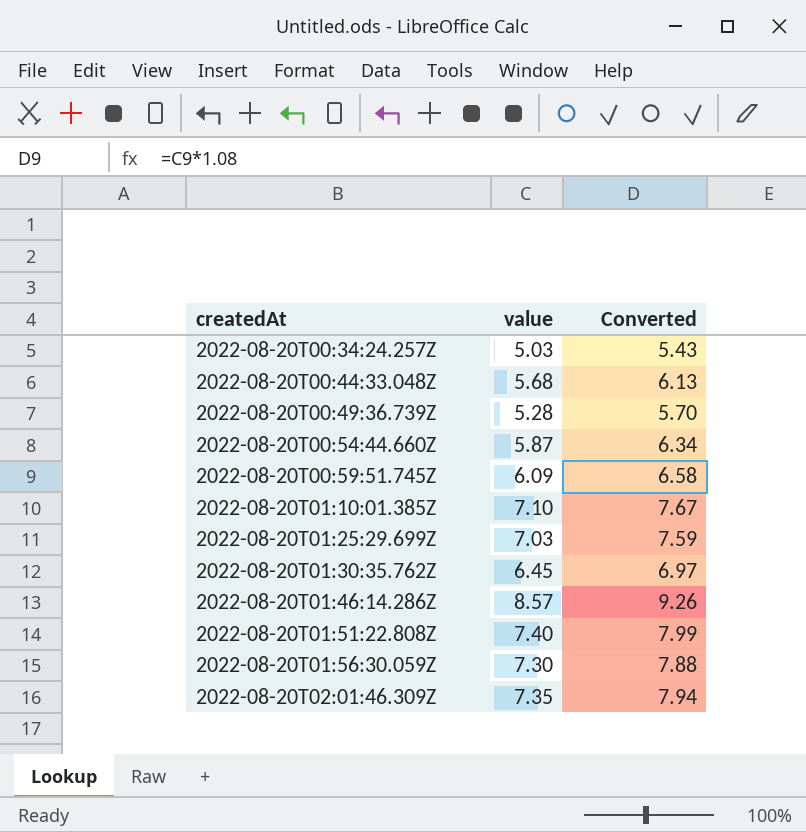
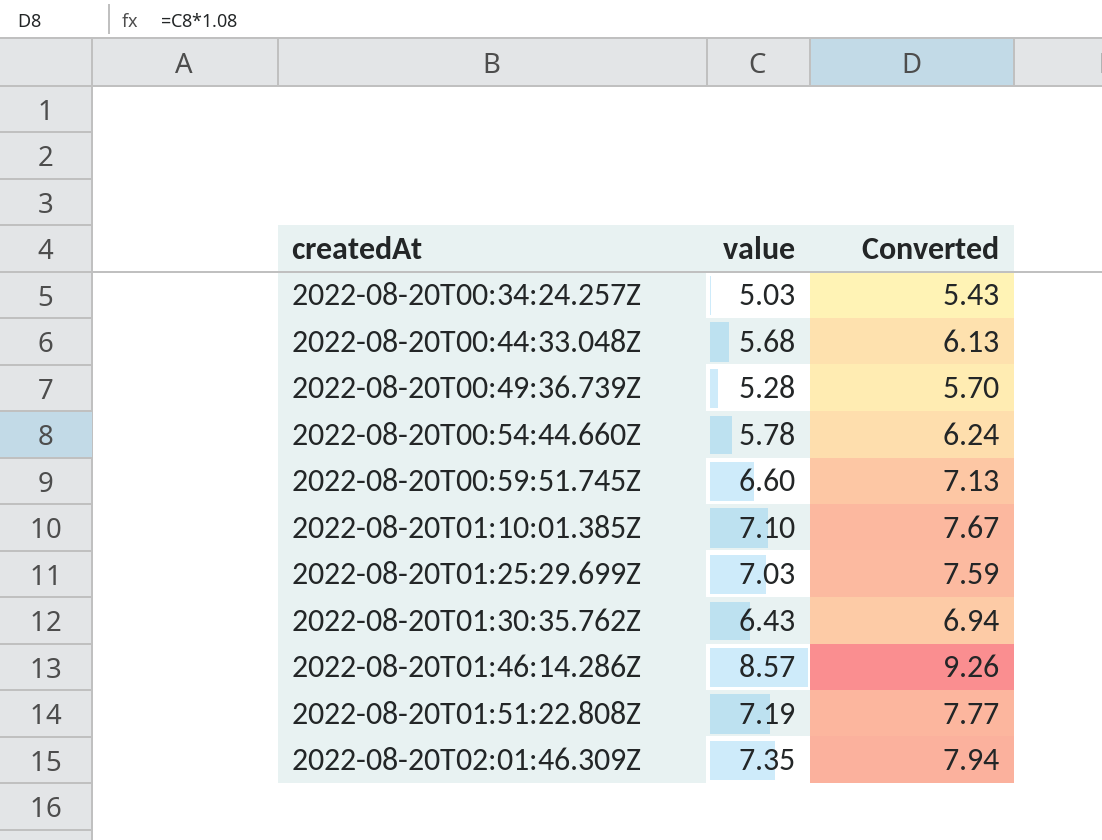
row 2022-08-20T01:56:30.059Z: 7.30 | 7.88 -> none
2022-08-20T00:54:44.660Z | value: 5.87 -> 5.78
2022-08-20T00:54:44.660Z | Converted: 6.34 -> 6.24
2022-08-20T00:59:51.745Z | value: 6.09 -> 6.60
2022-08-20T00:59:51.745Z | Converted: 6.58 -> 7.13
2022-08-20T01:30:35.762Z | value: 6.45 -> 6.43
2022-08-20T01:30:35.762Z | Converted: 6.97 -> 6.94
2022-08-20T01:51:22.808Z | value: 7.40 -> 7.19
2022-08-20T01:51:22.808Z | Converted: 7.99 -> 7.77

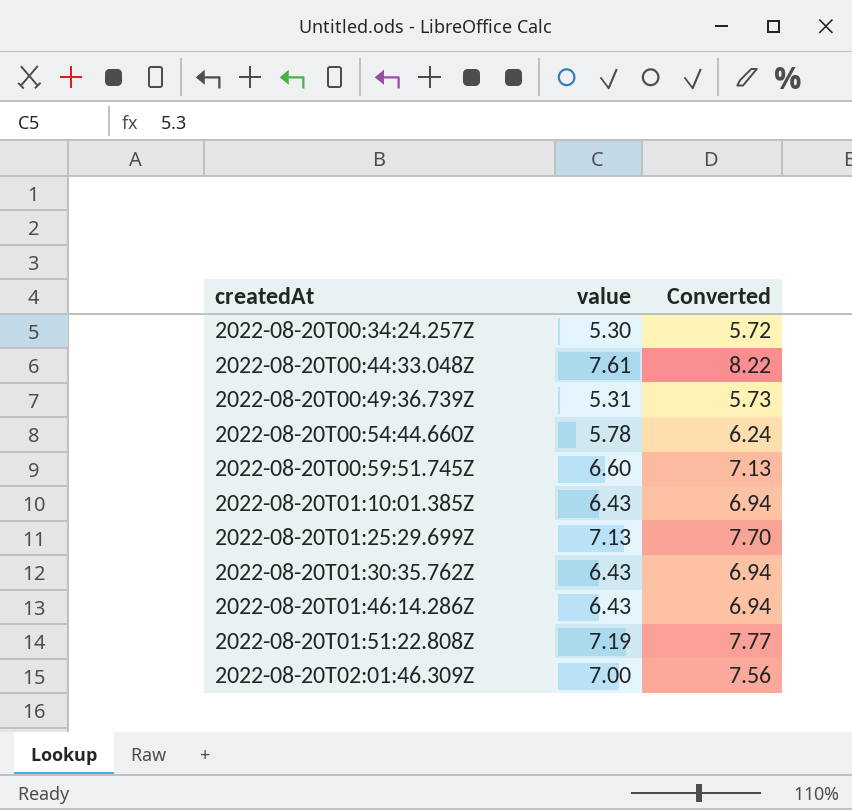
2022-08-20T00:34:24.257Z | value: 5.03 -> 5.30
2022-08-20T00:34:24.257Z | Converted: 5.43 -> 5.72
2022-08-20T00:44:33.048Z | value: 5.68 -> 7.61
2022-08-20T00:44:33.048Z | Converted: 6.13 -> 8.22
2022-08-20T00:49:36.739Z | value: 5.28 -> 5.31
2022-08-20T00:49:36.739Z | Converted: 5.70 -> 5.73
2022-08-20T01:10:01.385Z | value: 7.10 -> 6.43
2022-08-20T01:10:01.385Z | Converted: 7.67 -> 6.94
2022-08-20T01:25:29.699Z | value: 7.03 -> 7.13
2022-08-20T01:25:29.699Z | Converted: 7.59 -> 7.70
2022-08-20T01:46:14.286Z | value: 8.57 -> 6.43
2022-08-20T01:46:14.286Z | Converted: 9.26 -> 6.94
2022-08-20T02:01:46.309Z | value: 7.35 -> 7.00
2022-08-20T02:01:46.309Z | Converted: 7.94 -> 7.56

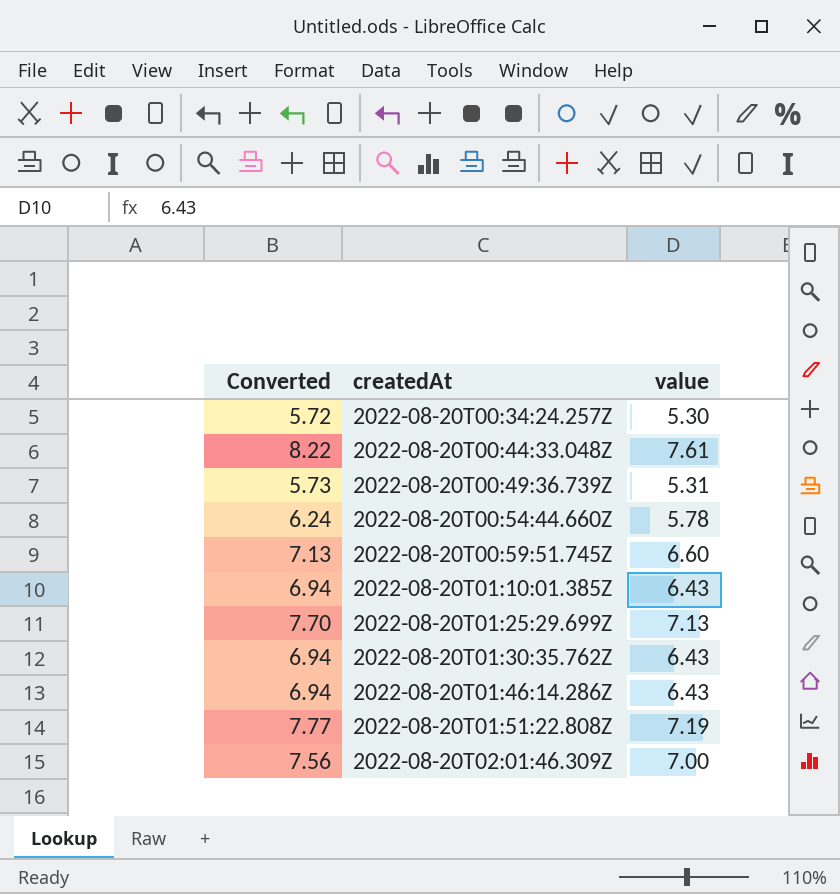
column Converted | position: 3 -> 1

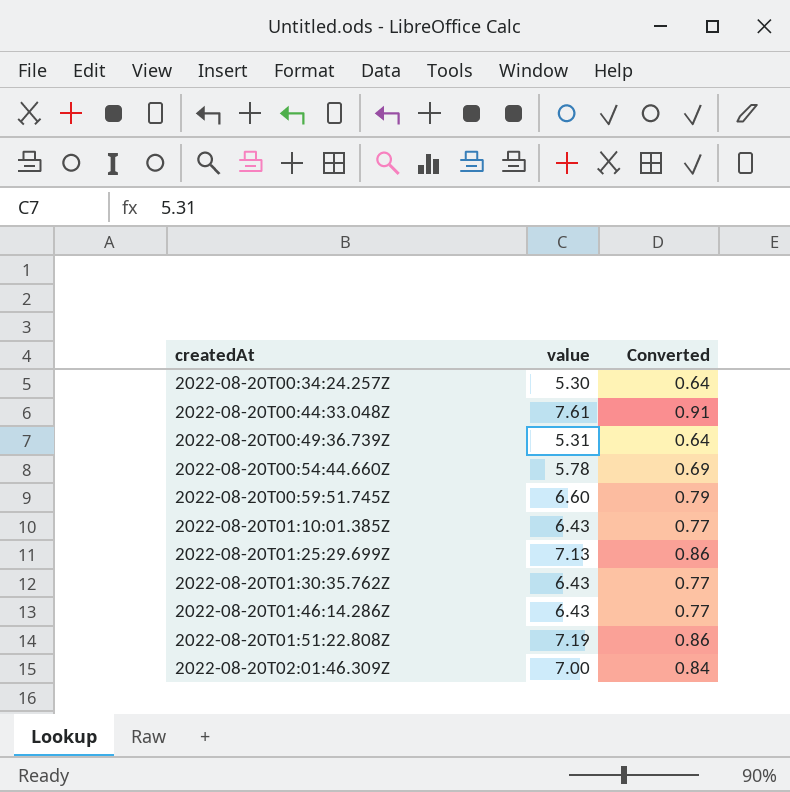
column Converted | formula: [value] * 1.08 -> [value] * 0.12
column Converted | position: 1 -> 3

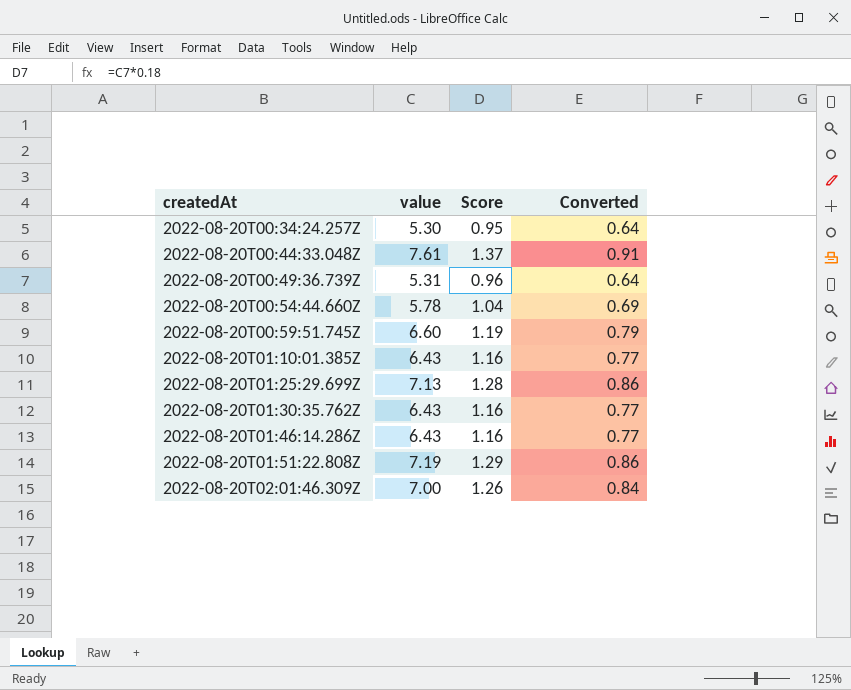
column Score | formula: none -> [value] * 0.18

